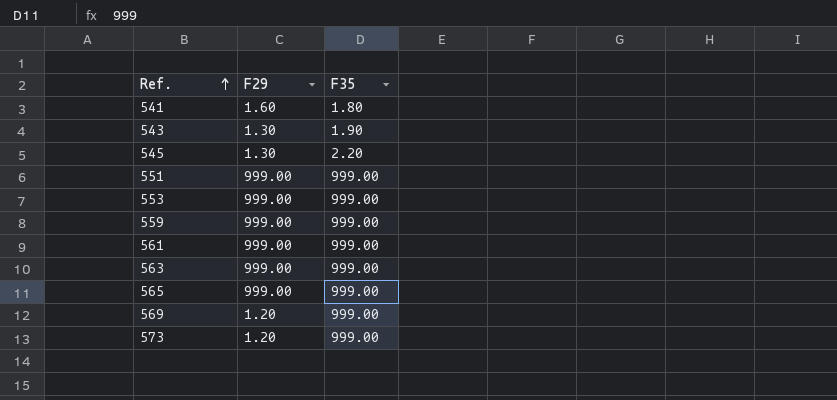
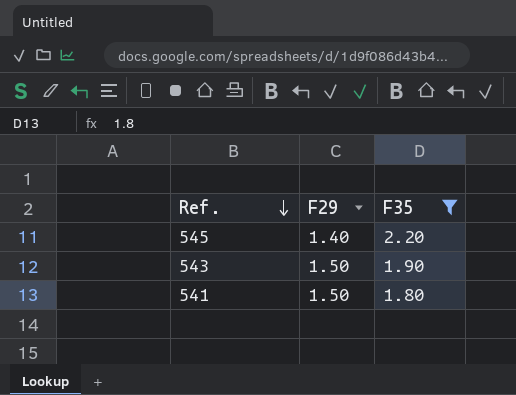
filter: none -> F35 != 999.00
row order: Ref. ascending -> Ref. descending
545 | F29: 1.30 -> 1.40
543 | F29: 1.30 -> 1.50
541 | F29: 1.60 -> 1.50

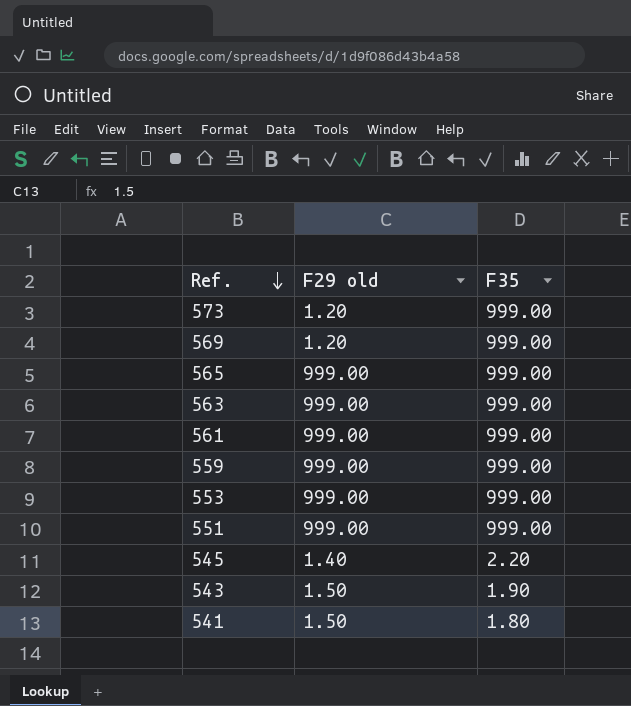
filter: F35 != 999.00 -> none
column name: F29 -> F29 old

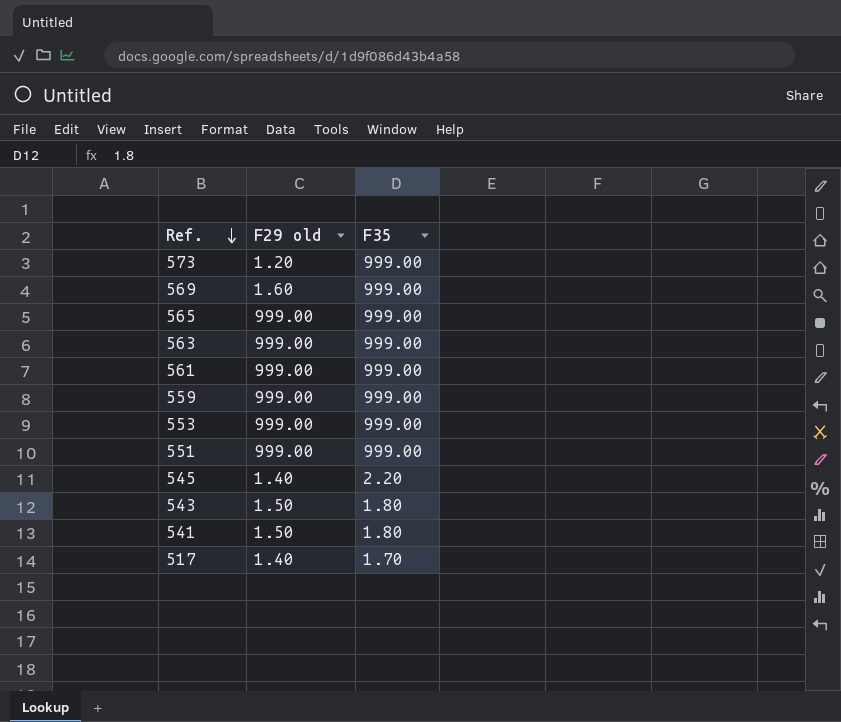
569 | F29 old: 1.20 -> 1.60
543 | F35: 1.90 -> 1.80
row 517: none -> 1.40 | 1.70

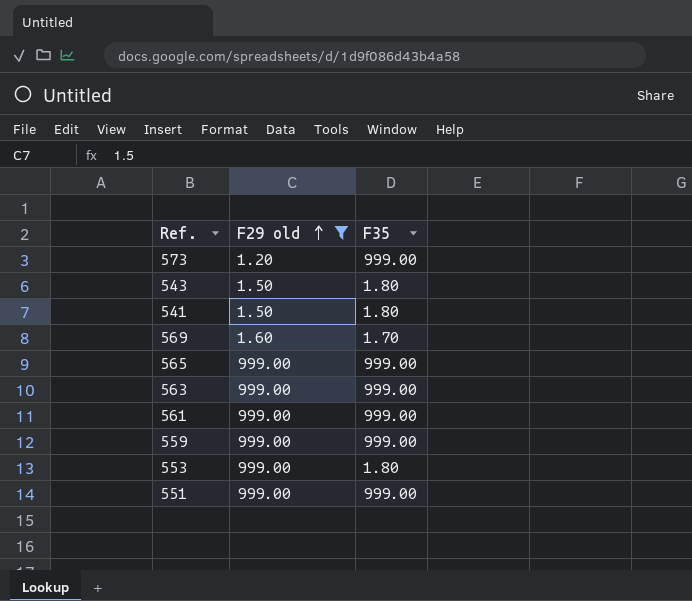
filter: none -> F29 old != 1.40
row order: Ref. descending -> F29 old ascending
569 | F35: 999.00 -> 1.70
553 | F35: 999.00 -> 1.80

